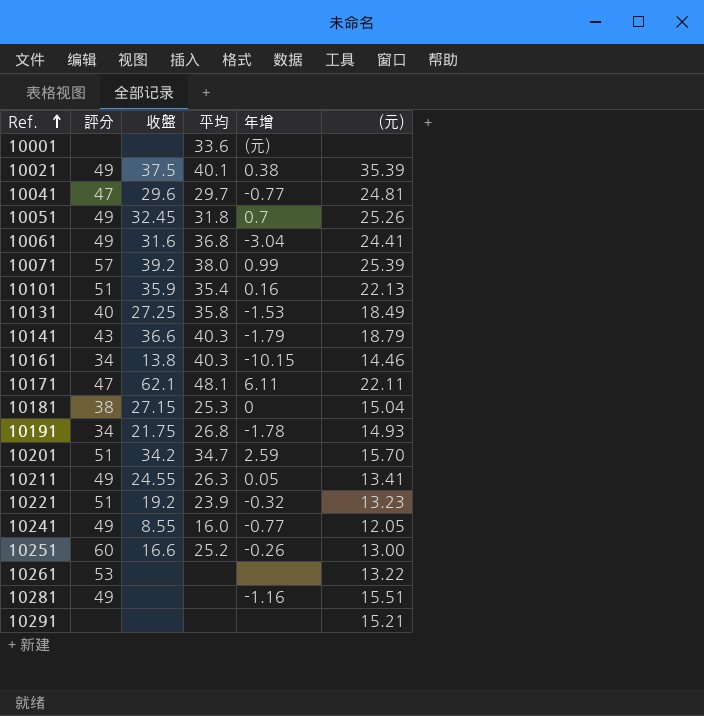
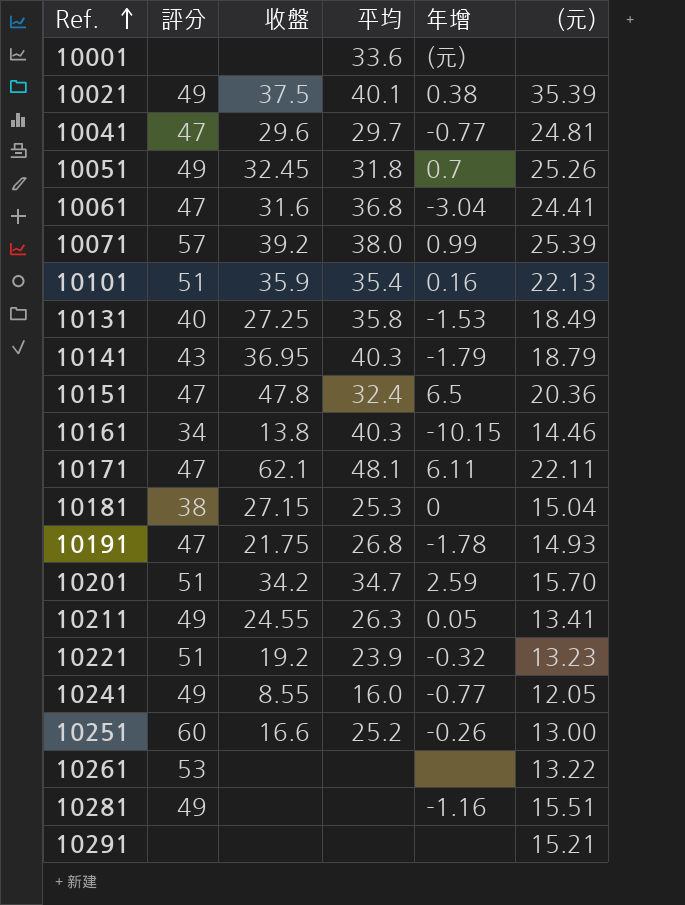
10061 | 評分: 49 -> 47
10141 | 收盤: 36.6 -> 36.95
row 10151: none -> 47 | 47.8 | 32.4 | 6.5 | 20.36
10191 | 評分: 34 -> 47

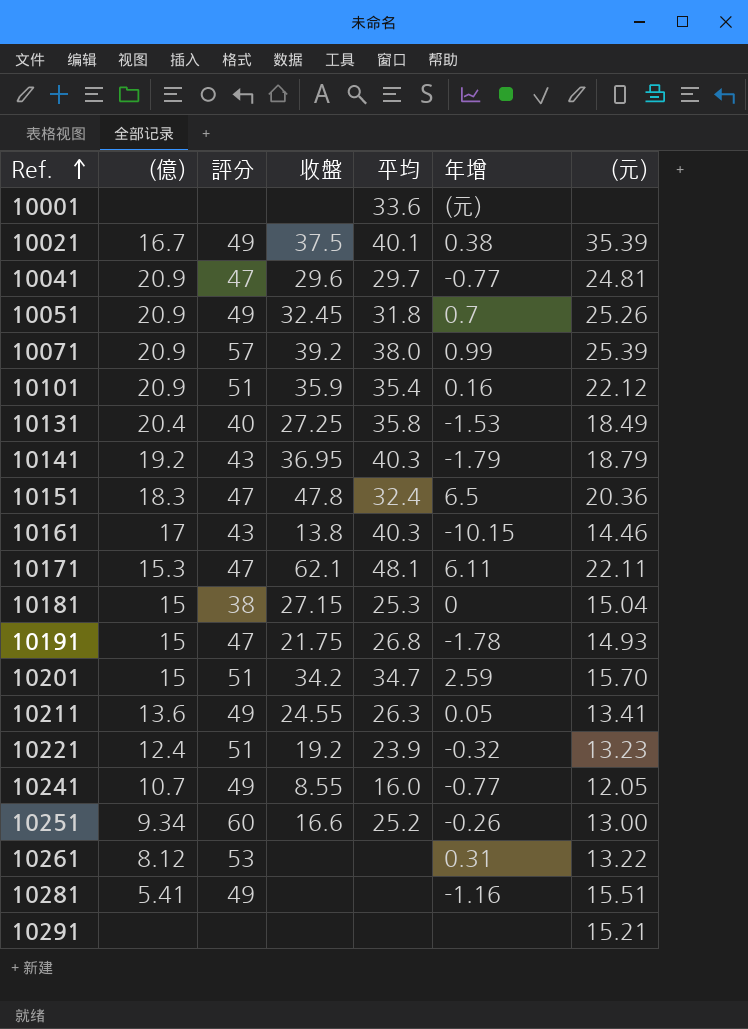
column (億) | position: none -> 2
row 10061: 47 | 31.6 | 36.8 | -3.04 | 24.41 -> none
10101 | (元): 22.13 -> 22.12
10161 | 評分: 34 -> 43
10261 | 年增: none -> 0.31

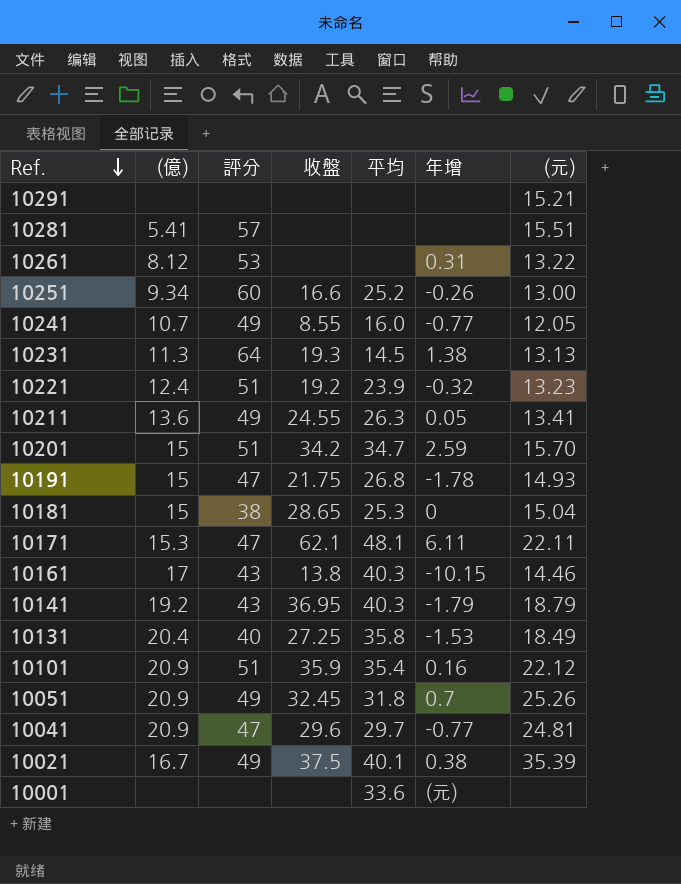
row order: Ref. ascending -> Ref. descending
row 10071: 20.9 | 57 | 39.2 | 38.0 | 0.99 | 25.39 -> none
row 10151: 18.3 | 47 | 47.8 | 32.4 | 6.5 | 20.36 -> none
10281 | 評分: 49 -> 57
10281 | 年增: -1.16 -> none
row 10231: none -> 11.3 | 64 | 19.3 | 14.5 | 1.38 | 13.13
10181 | 收盤: 27.15 -> 28.65

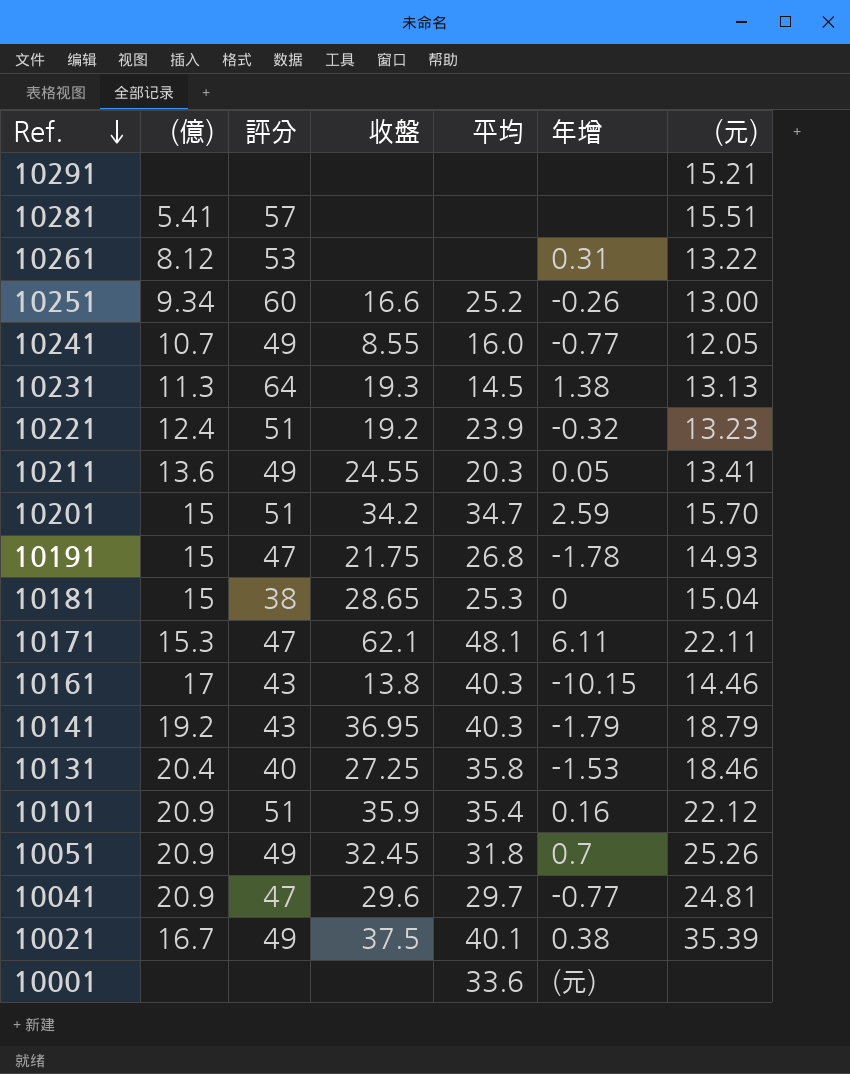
10211 | 平均: 26.3 -> 20.3
10131 | (元): 18.49 -> 18.46

